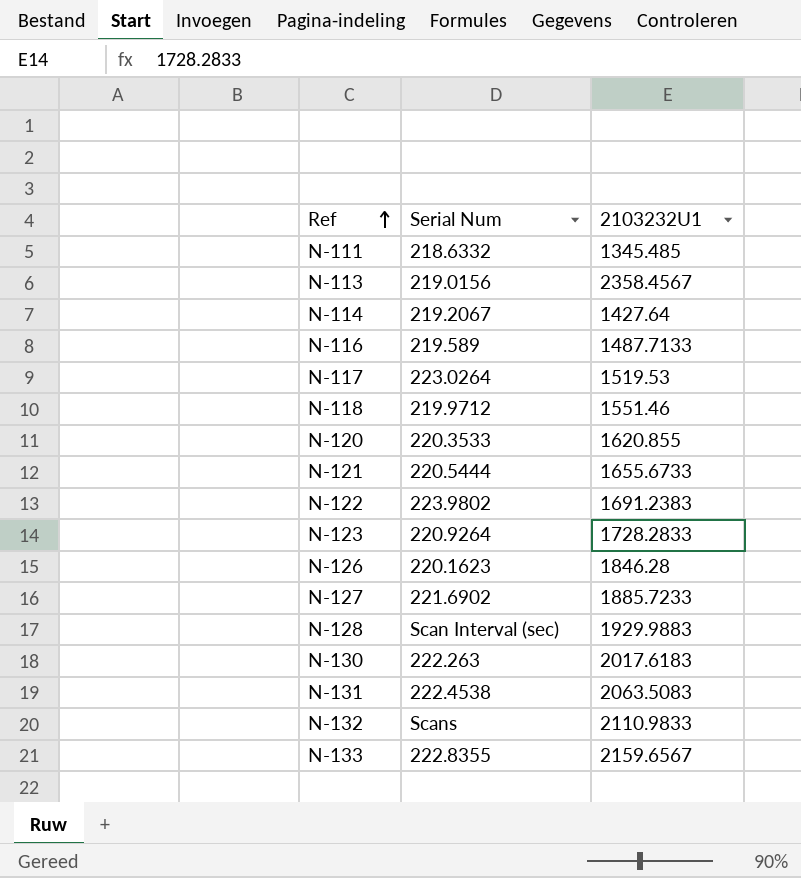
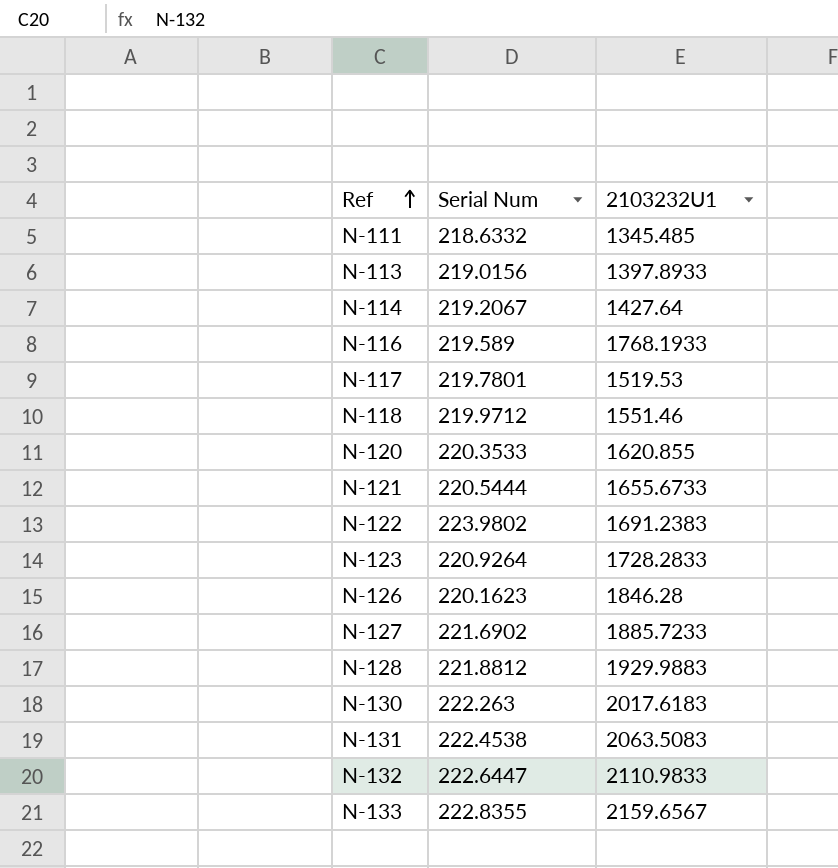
N-113 | 2103232U1: 2358.4567 -> 1397.8933
N-116 | 2103232U1: 1487.7133 -> 1768.1933
N-117 | Serial Num: 223.0264 -> 219.7801
N-128 | Serial Num: Scan Interval (sec) -> 221.8812
N-132 | Serial Num: Scans -> 222.6447

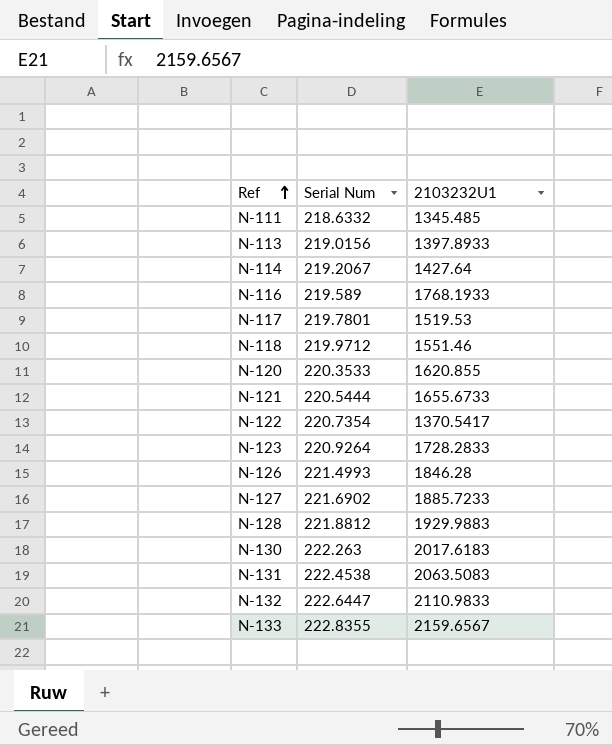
N-122 | Serial Num: 223.9802 -> 220.7354
N-122 | 2103232U1: 1691.2383 -> 1370.5417
N-126 | Serial Num: 220.1623 -> 221.4993

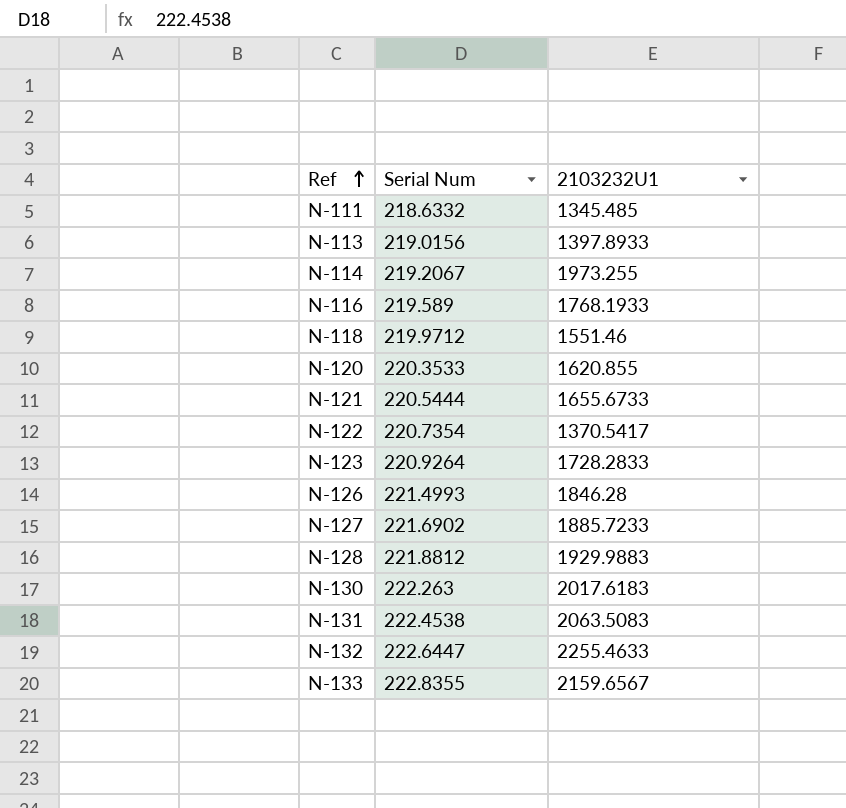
row N-117: 219.7801 | 1519.53 -> none
N-114 | 2103232U1: 1427.64 -> 1973.255
N-132 | 2103232U1: 2110.9833 -> 2255.4633

